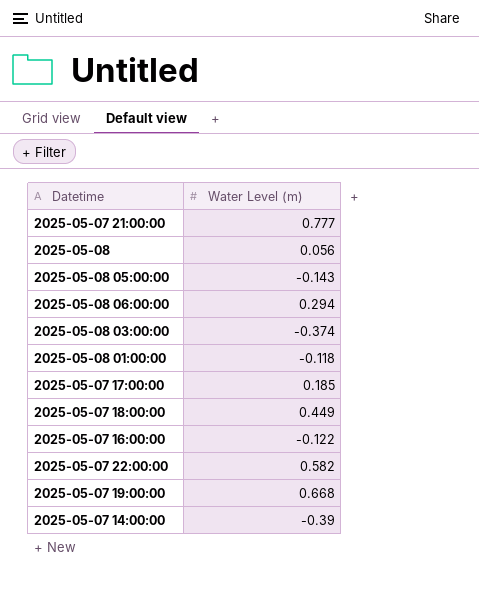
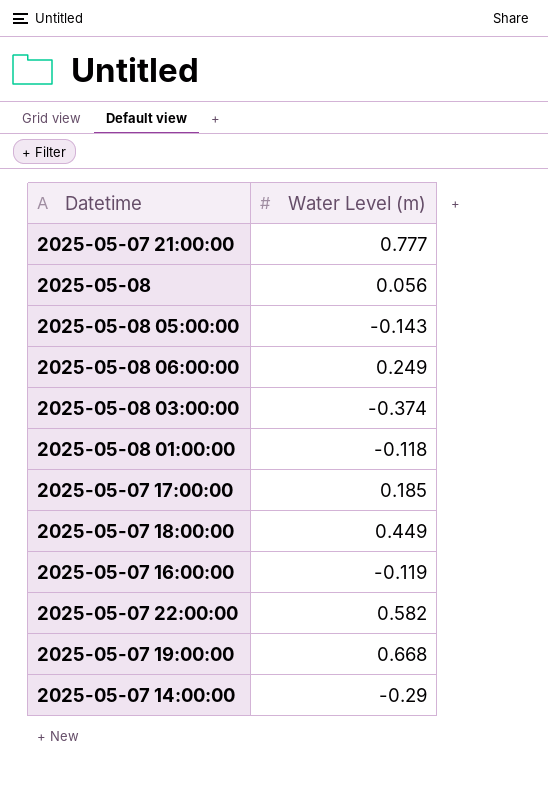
2025-05-08 06:00:00 | Water Level (m): 0.294 -> 0.249
2025-05-07 16:00:00 | Water Level (m): -0.122 -> -0.119
2025-05-07 14:00:00 | Water Level (m): -0.39 -> -0.29

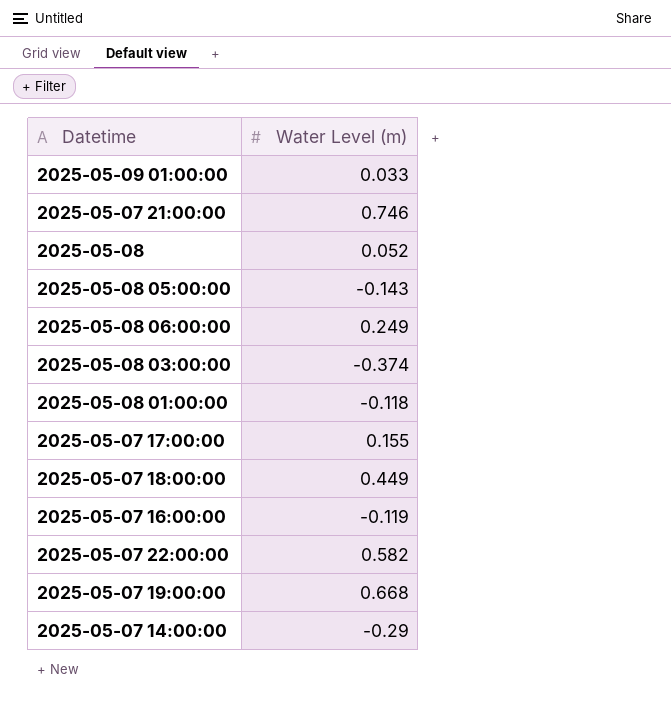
row 2025-05-09 01:00:00: none -> 0.033
2025-05-07 21:00:00 | Water Level (m): 0.777 -> 0.746
2025-05-08 | Water Level (m): 0.056 -> 0.052
2025-05-07 17:00:00 | Water Level (m): 0.185 -> 0.155

